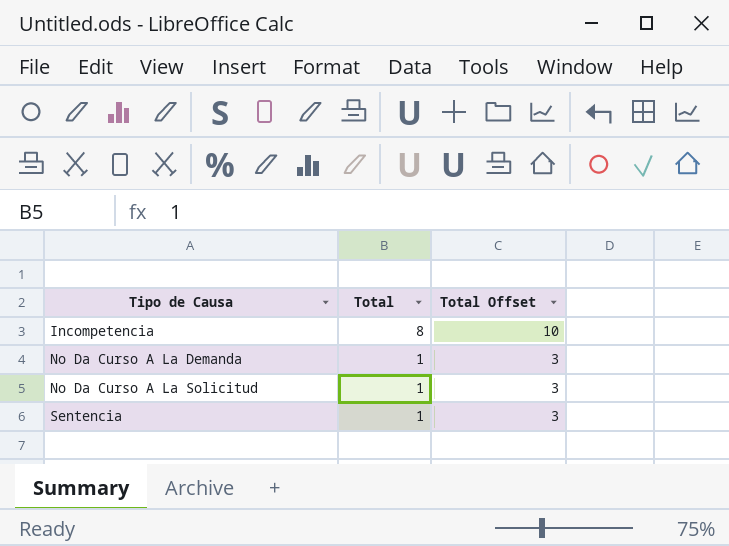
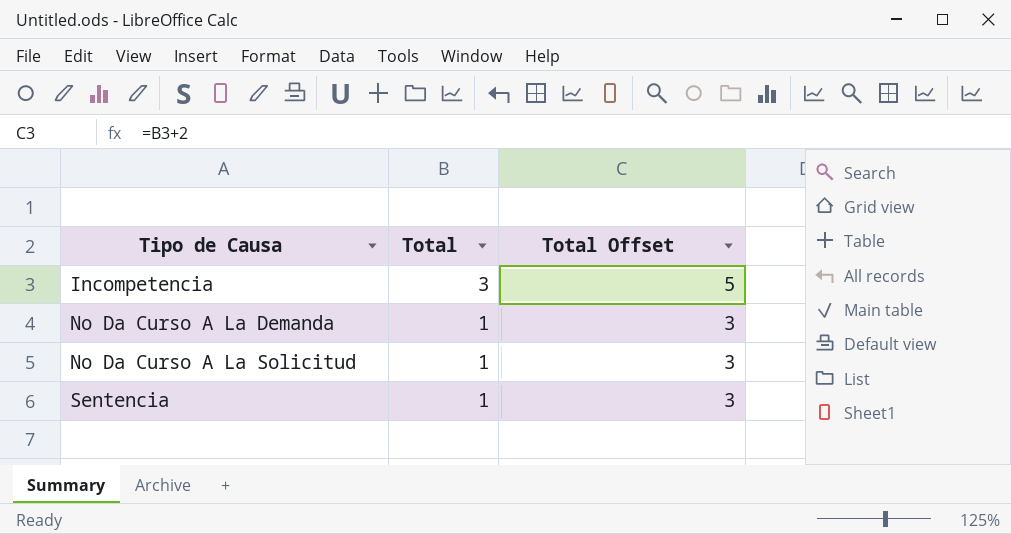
Incompetencia | Total: 8 -> 3
Incompetencia | Total Offset: 10 -> 5

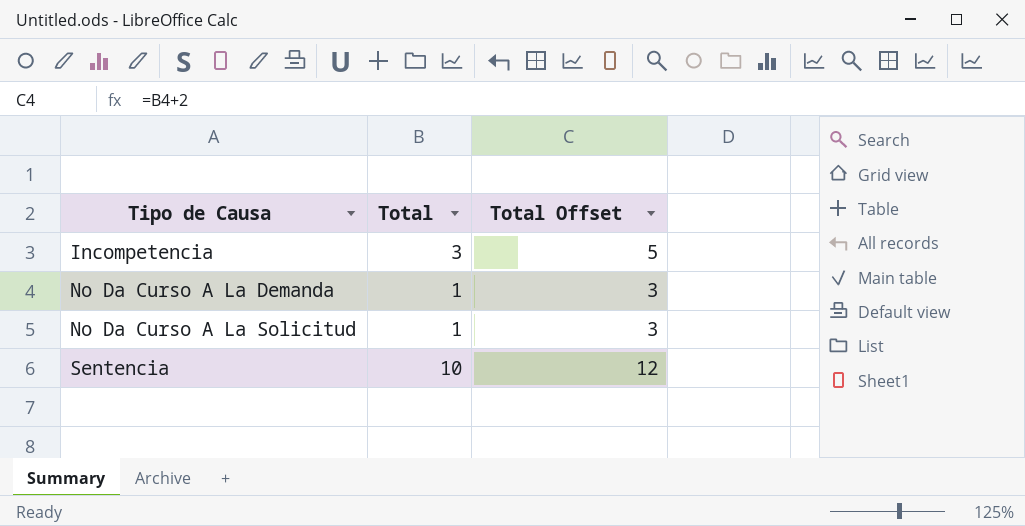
Sentencia | Total: 1 -> 10
Sentencia | Total Offset: 3 -> 12

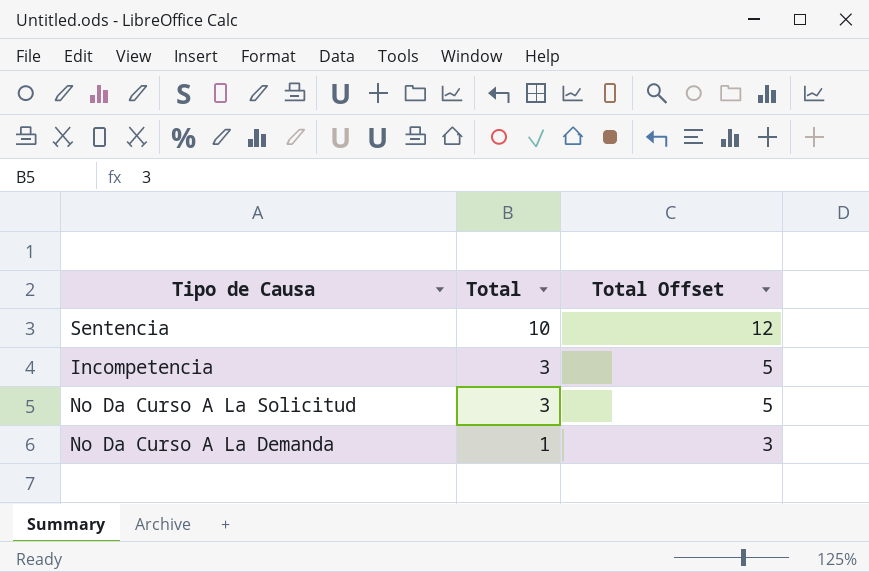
row order: Tipo de Causa ascending -> Total descending
No Da Curso A La Solicitud | Total: 1 -> 3
No Da Curso A La Solicitud | Total Offset: 3 -> 5

